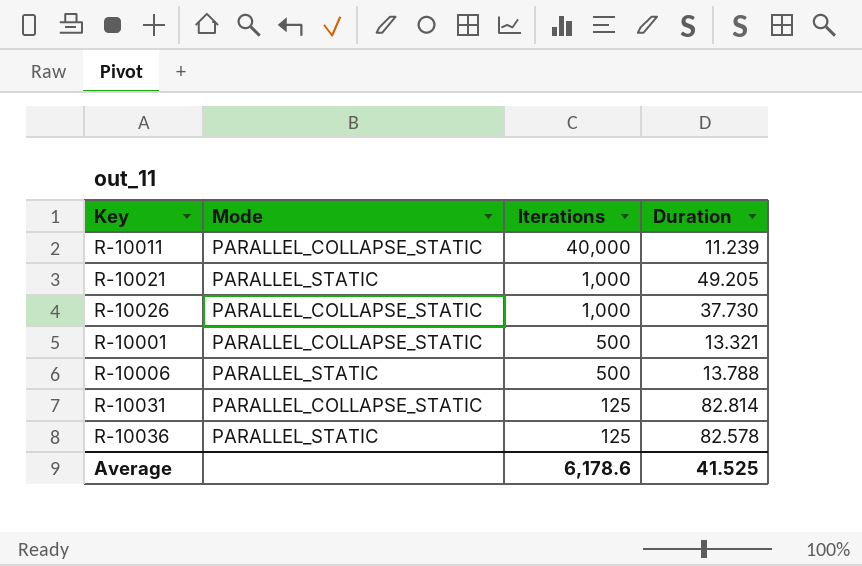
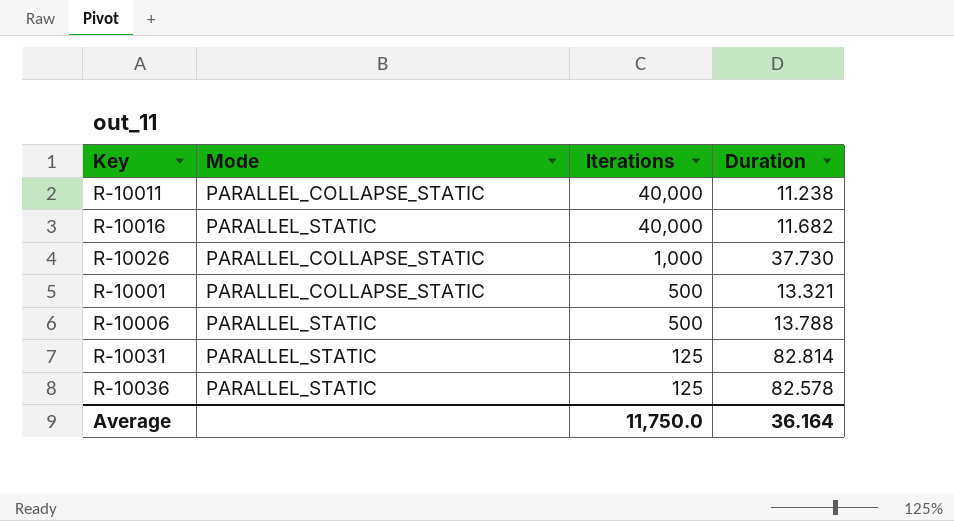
row R-10021: PARALLEL_STATIC | 1,000 | 49.205 -> none
R-10011 | Duration: 11.239 -> 11.238
row R-10016: none -> PARALLEL_STATIC | 40,000 | 11.682
R-10031 | Mode: PARALLEL_COLLAPSE_STATIC -> PARALLEL_STATIC
Average | Iterations: 6,178.6 -> 11,750.0
Average | Duration: 41.525 -> 36.164

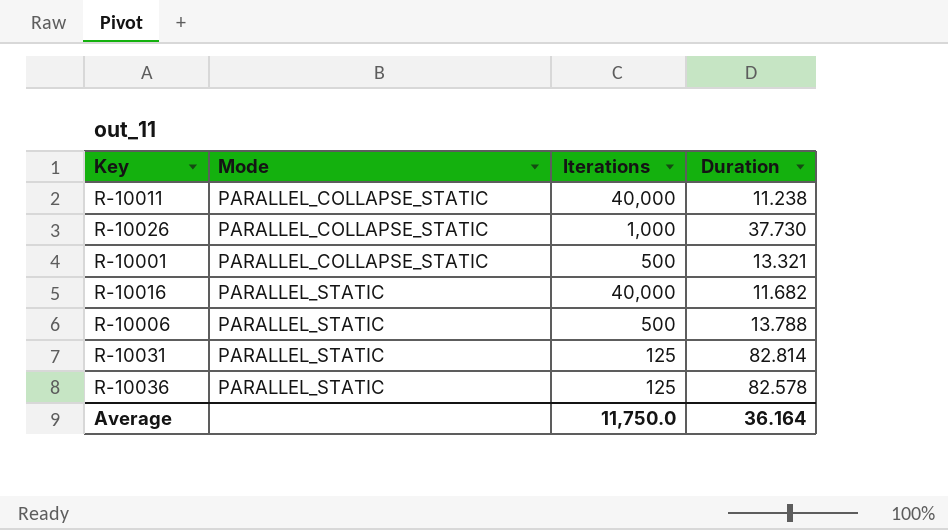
row order: Iterations descending -> Mode ascending

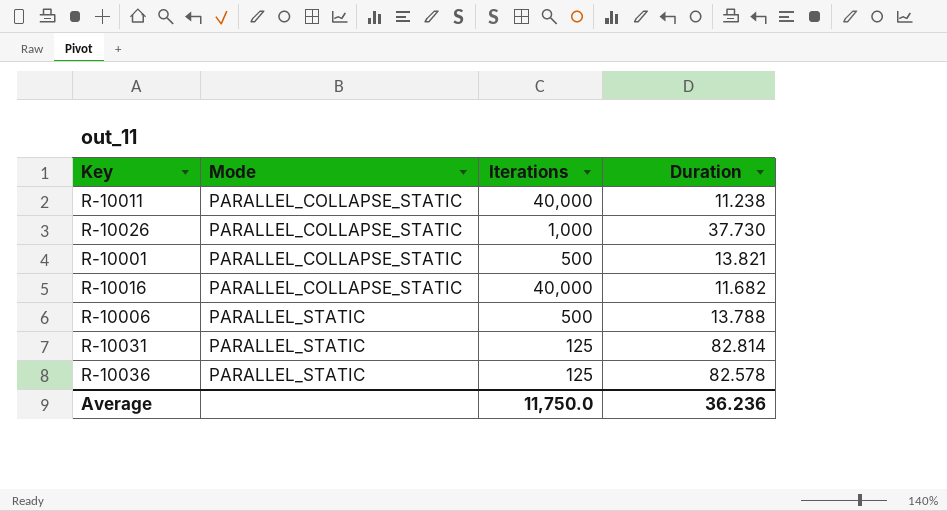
R-10001 | Duration: 13.321 -> 13.821
R-10016 | Mode: PARALLEL_STATIC -> PARALLEL_COLLAPSE_STATIC
Average | Duration: 36.164 -> 36.236

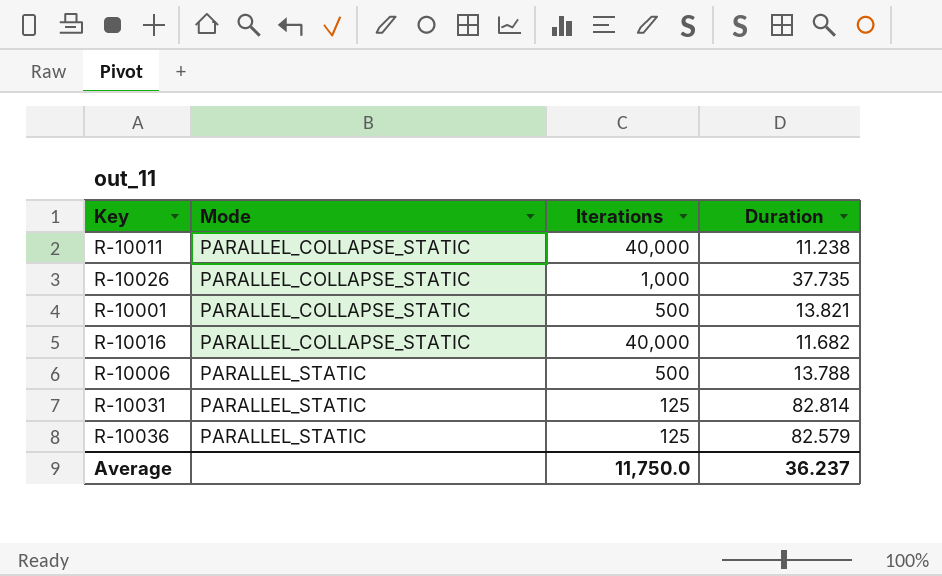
R-10026 | Duration: 37.730 -> 37.735
R-10036 | Duration: 82.578 -> 82.579
Average | Duration: 36.236 -> 36.237

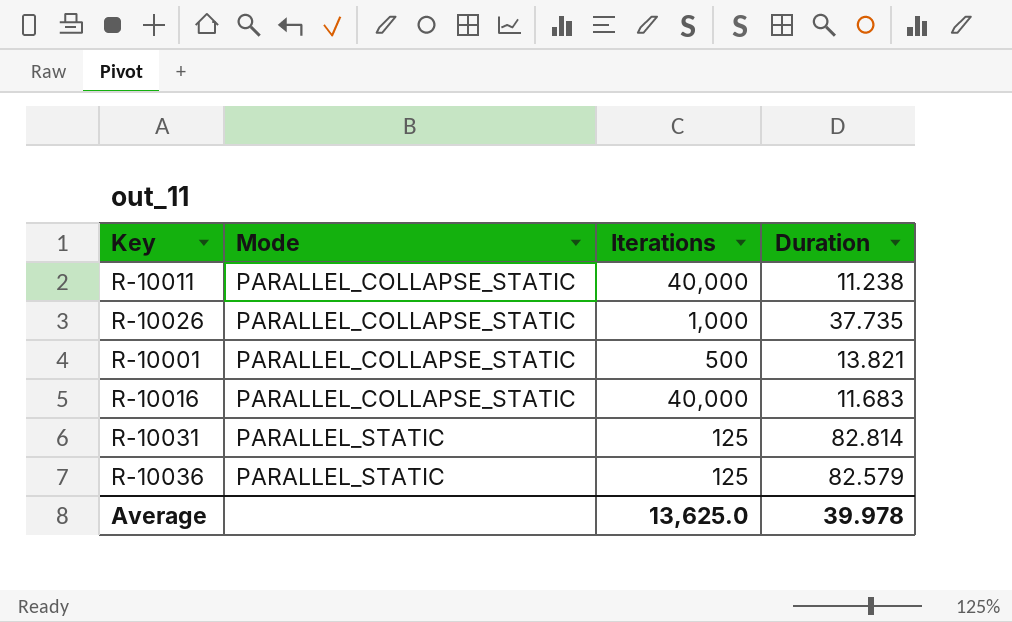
row R-10006: PARALLEL_STATIC | 500 | 13.788 -> none
R-10016 | Duration: 11.682 -> 11.683
Average | Iterations: 11,750.0 -> 13,625.0
Average | Duration: 36.237 -> 39.978

